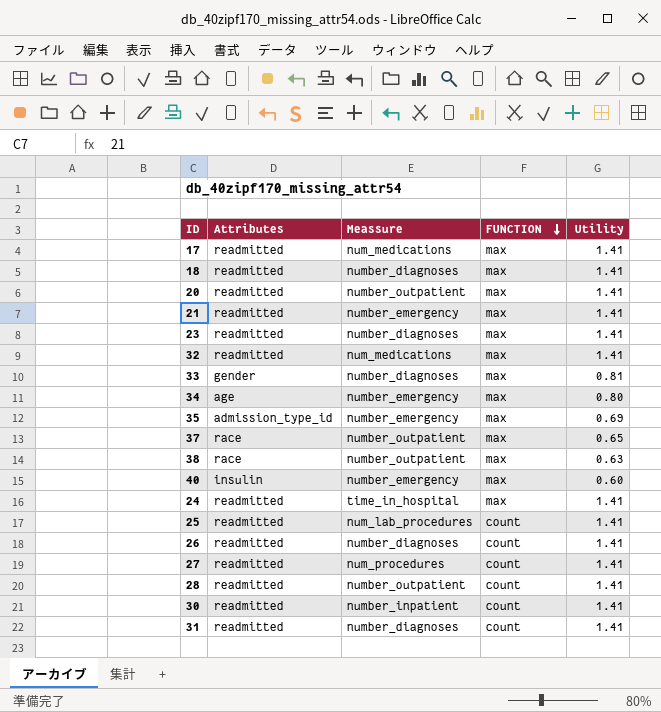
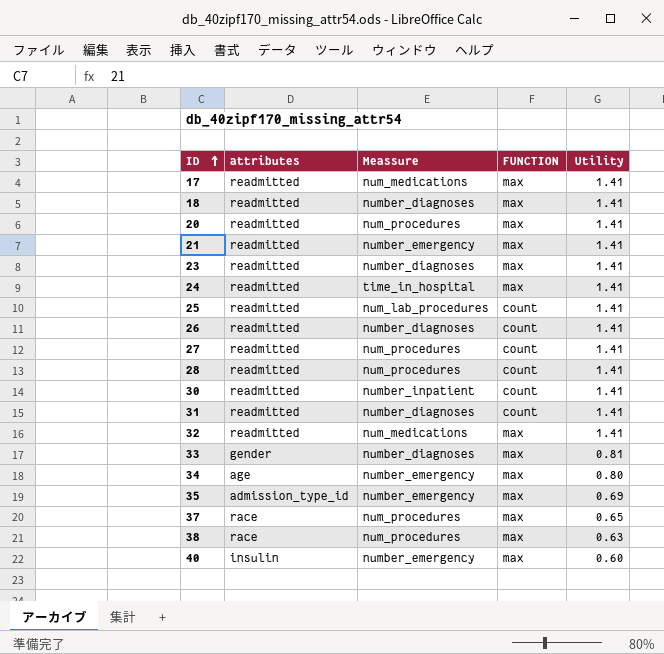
row order: FUNCTION descending -> ID ascending
column name: Attributes -> attributes
20 | Meassure: number_outpatient -> num_procedures
28 | Meassure: number_outpatient -> num_procedures
37 | Meassure: number_outpatient -> num_procedures
38 | Meassure: number_outpatient -> num_procedures

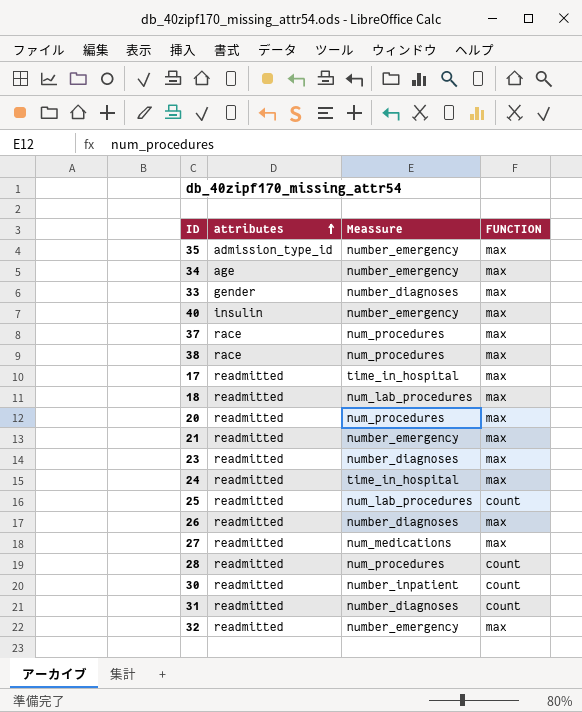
row order: ID ascending -> attributes ascending
column Utility | position: 5 -> none
17 | Meassure: num_medications -> time_in_hospital
18 | Meassure: number_diagnoses -> num_lab_procedures
26 | FUNCTION: count -> max
27 | Meassure: num_procedures -> num_medications
27 | FUNCTION: count -> max
32 | Meassure: num_medications -> number_emergency

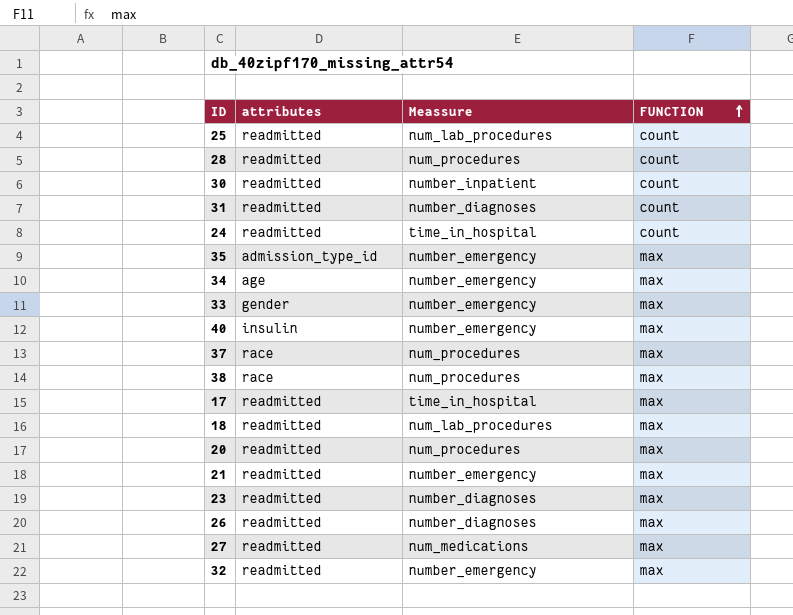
row order: attributes ascending -> FUNCTION ascending
24 | FUNCTION: max -> count
33 | Meassure: number_diagnoses -> number_emergency

